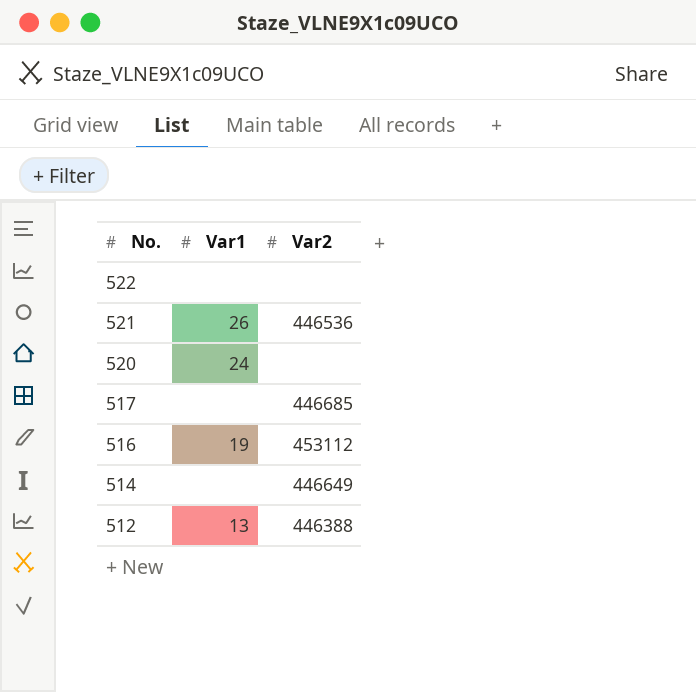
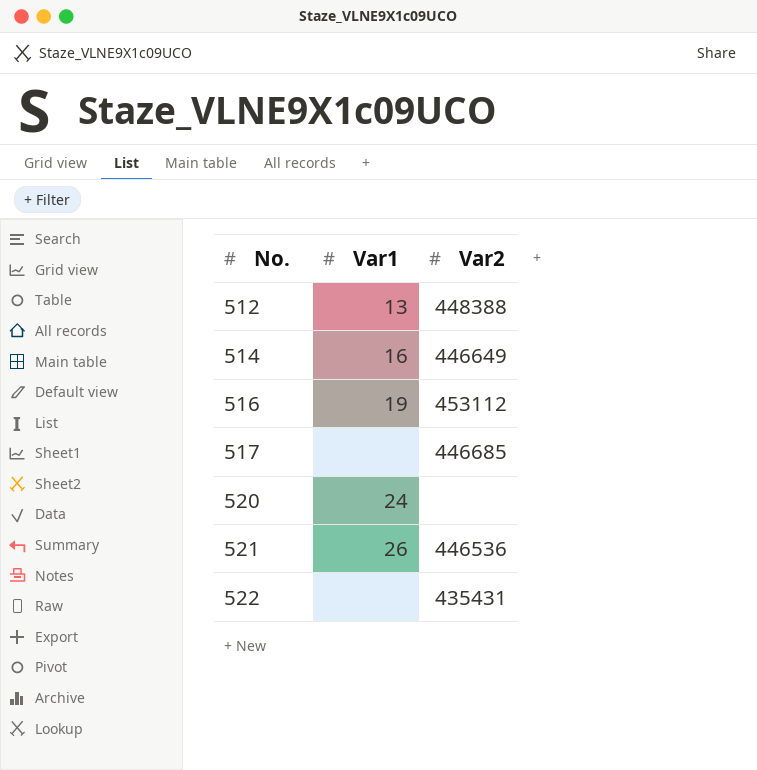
row order: No. descending -> No. ascending
512 | Var2: 446388 -> 448388
514 | Var1: none -> 16
522 | Var2: none -> 435431

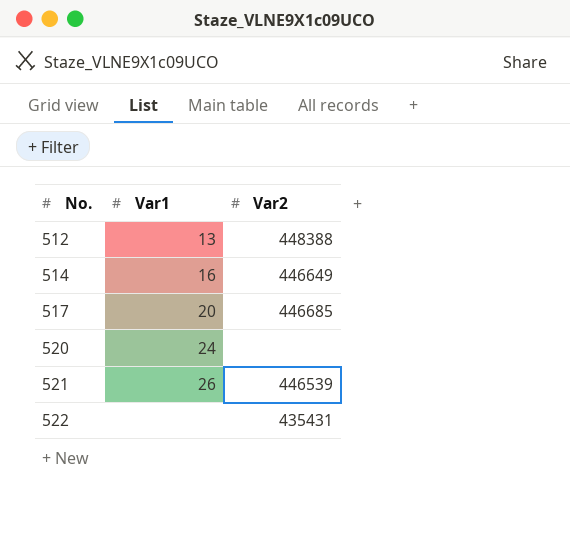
row 516: 19 | 453112 -> none
517 | Var1: none -> 20
521 | Var2: 446536 -> 446539

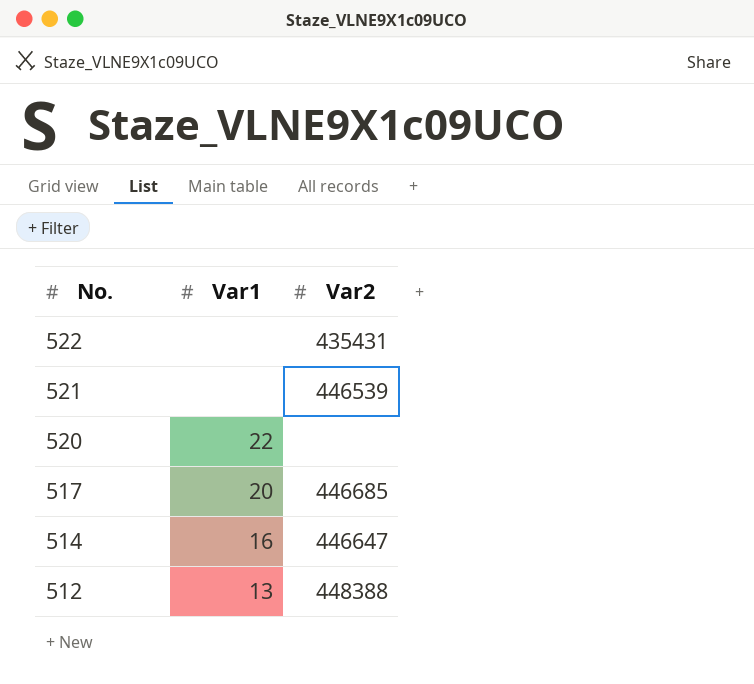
row order: No. ascending -> No. descending
521 | Var1: 26 -> none
520 | Var1: 24 -> 22
514 | Var2: 446649 -> 446647

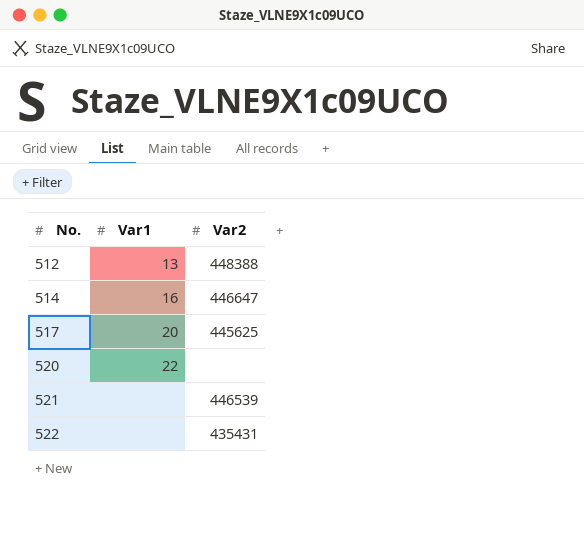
row order: No. descending -> No. ascending
517 | Var2: 446685 -> 445625

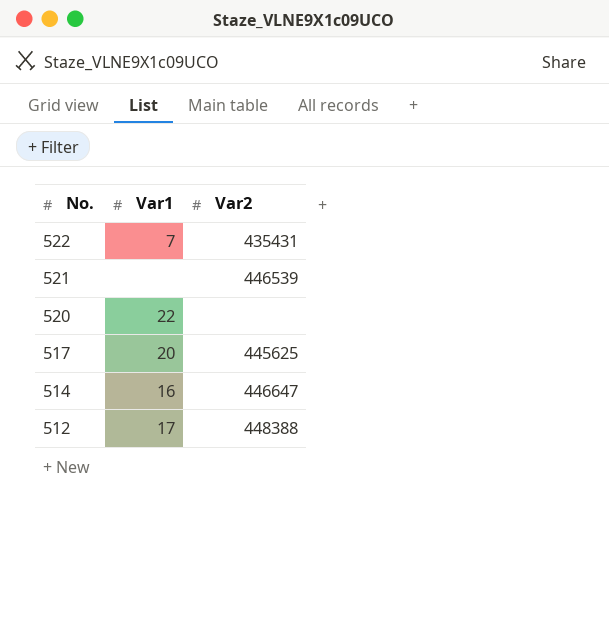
row order: No. ascending -> No. descending
522 | Var1: none -> 7
512 | Var1: 13 -> 17

